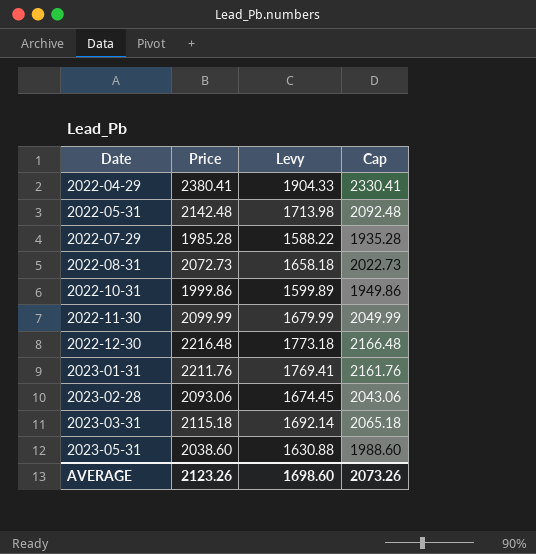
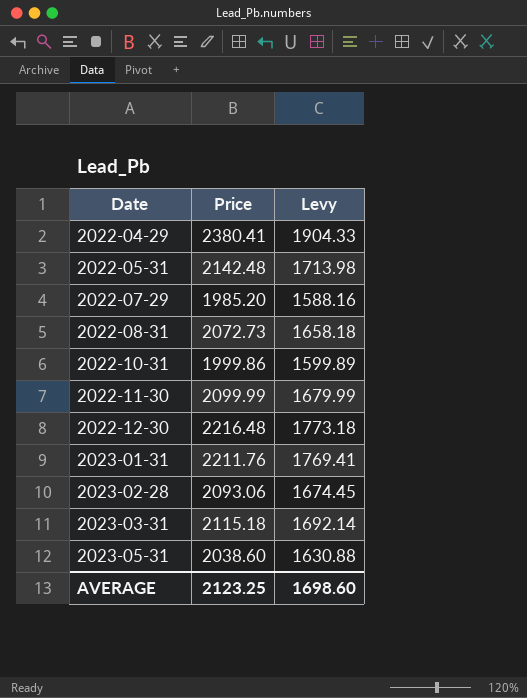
column Cap | formula: [Price] - 50 -> none
2022-07-29 | Price: 1985.28 -> 1985.20
2022-07-29 | Levy: 1588.22 -> 1588.16
AVERAGE | Price: 2123.26 -> 2123.25

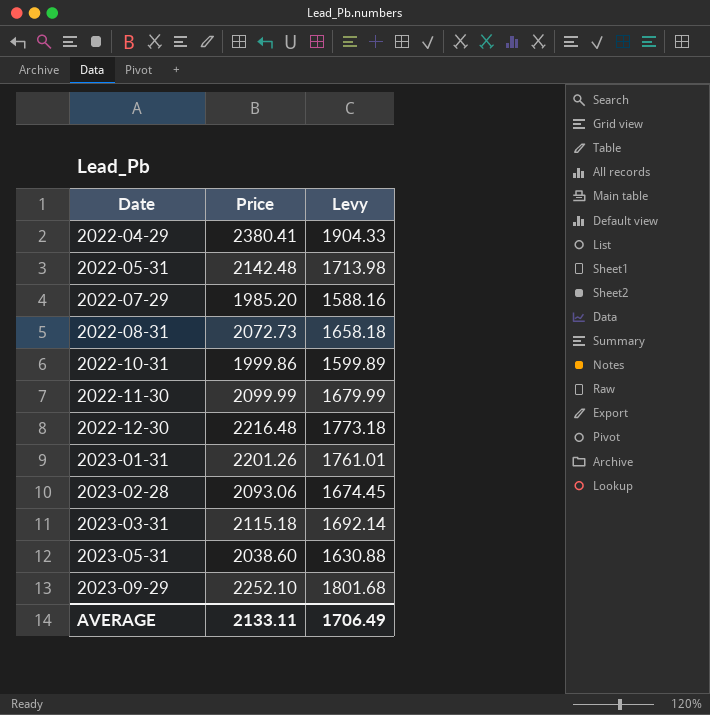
2023-01-31 | Price: 2211.76 -> 2201.26
2023-01-31 | Levy: 1769.41 -> 1761.01
row 2023-09-29: none -> 2252.10 | 1801.68
AVERAGE | Price: 2123.25 -> 2133.11
AVERAGE | Levy: 1698.60 -> 1706.49

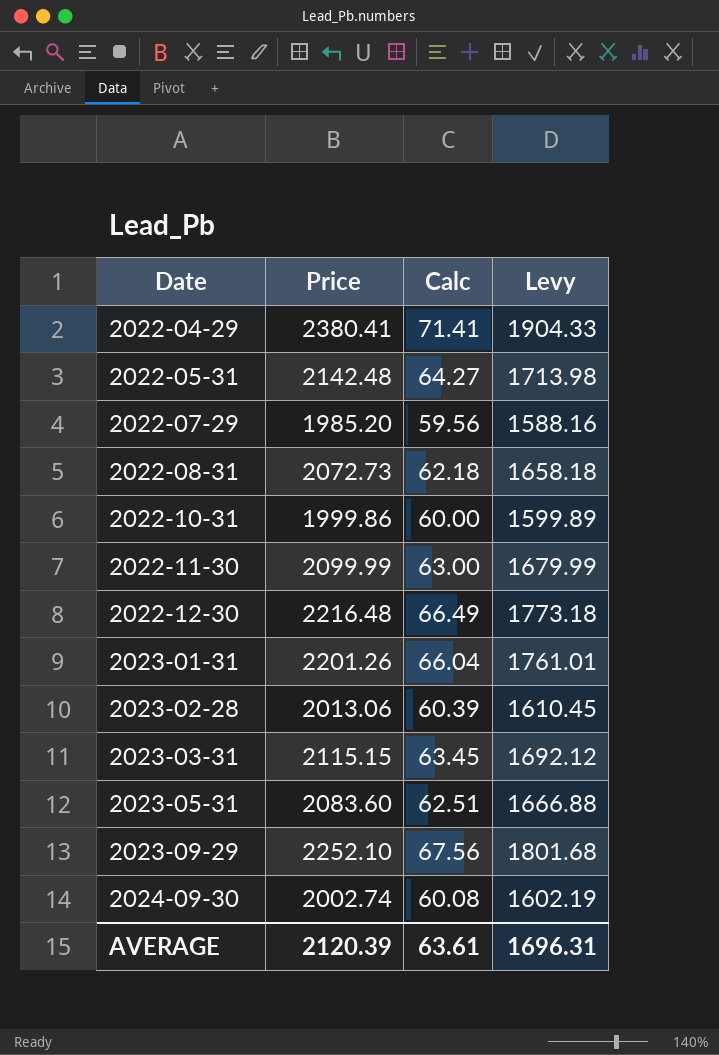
column Calc | formula: none -> [Price] * 0.03
2023-02-28 | Price: 2093.06 -> 2013.06
2023-02-28 | Levy: 1674.45 -> 1610.45
2023-03-31 | Price: 2115.18 -> 2115.15
2023-03-31 | Levy: 1692.14 -> 1692.12
2023-05-31 | Price: 2038.60 -> 2083.60
2023-05-31 | Levy: 1630.88 -> 1666.88
row 2024-09-30: none -> 2002.74 | 60.08 | 1602.19
AVERAGE | Price: 2133.11 -> 2120.39
AVERAGE | Levy: 1706.49 -> 1696.31

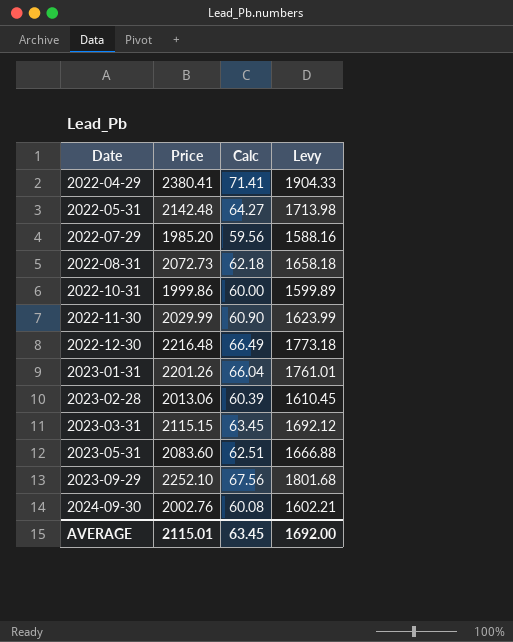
2022-11-30 | Price: 2099.99 -> 2029.99
2022-11-30 | Calc: 63.00 -> 60.90
2022-11-30 | Levy: 1679.99 -> 1623.99
2024-09-30 | Price: 2002.74 -> 2002.76
2024-09-30 | Levy: 1602.19 -> 1602.21
AVERAGE | Price: 2120.39 -> 2115.01
AVERAGE | Calc: 63.61 -> 63.45
AVERAGE | Levy: 1696.31 -> 1692.00

